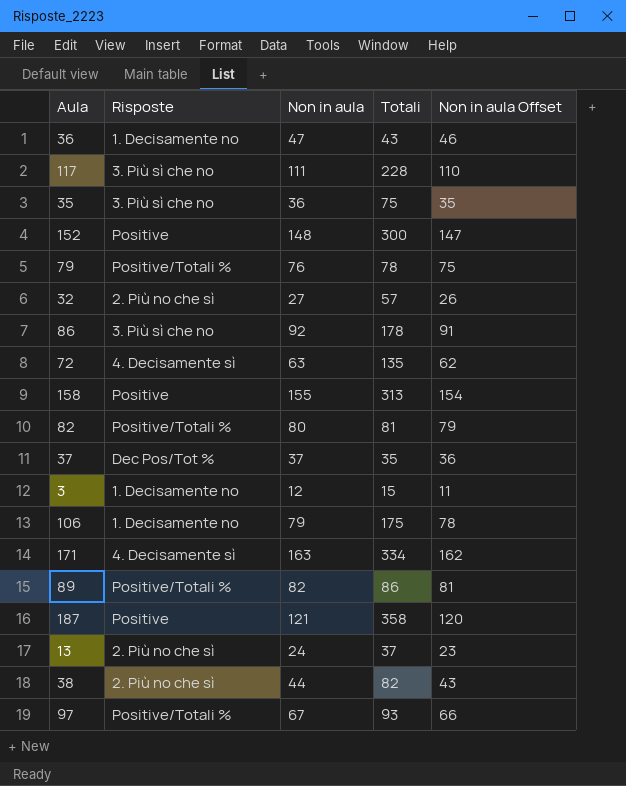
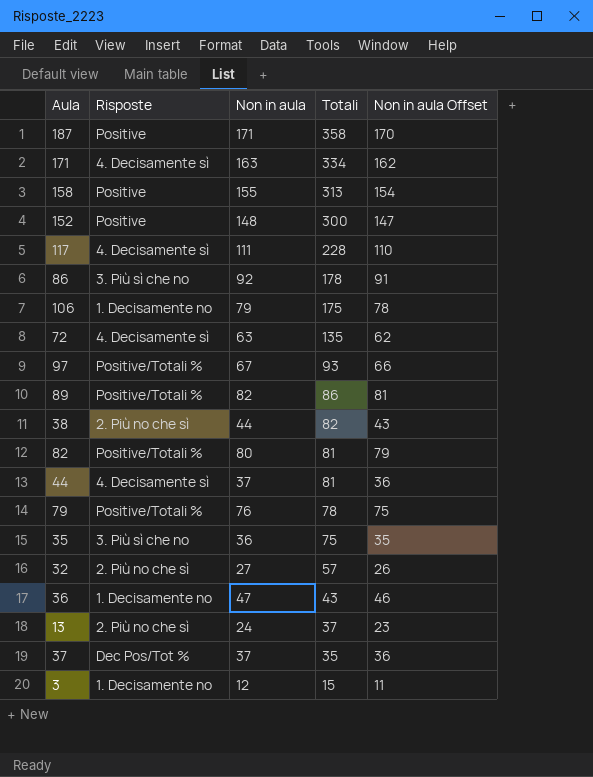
row order: none -> Totali descending
187 | Non in aula: 121 -> 171
187 | Non in aula Offset: 120 -> 170
117 | Risposte: 3. Più sì che no -> 4. Decisamente sì
row 44: none -> 4. Decisamente sì | 37 | 81 | 36

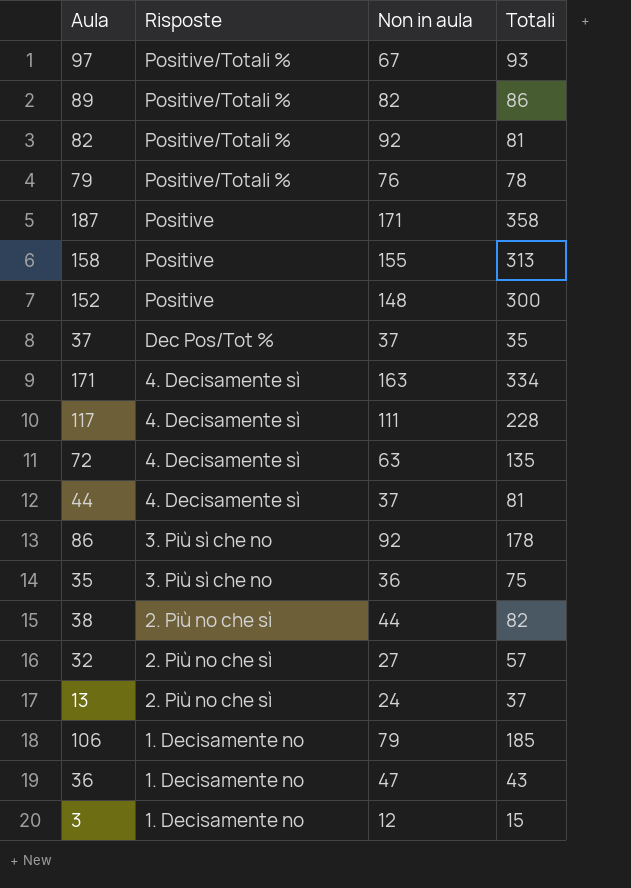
row order: Totali descending -> Risposte descending
column Non in aula Offset | formula: [Non in aula] - 1 -> none
82 | Non in aula: 80 -> 92
106 | Totali: 175 -> 185

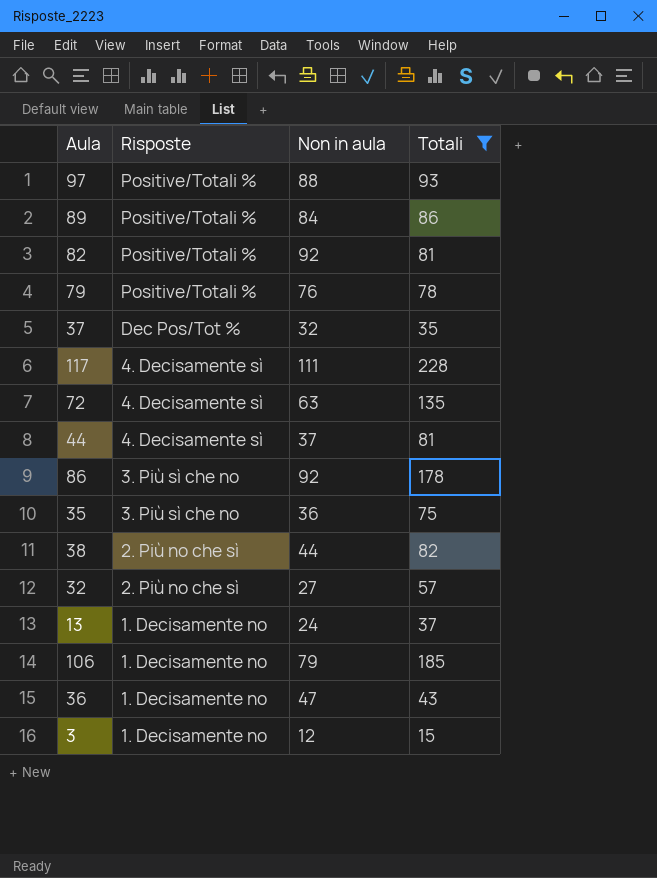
filter: none -> Totali <= 228
97 | Non in aula: 67 -> 88
89 | Non in aula: 82 -> 84
37 | Non in aula: 37 -> 32
13 | Risposte: 2. Più no che sì -> 1. Decisamente no

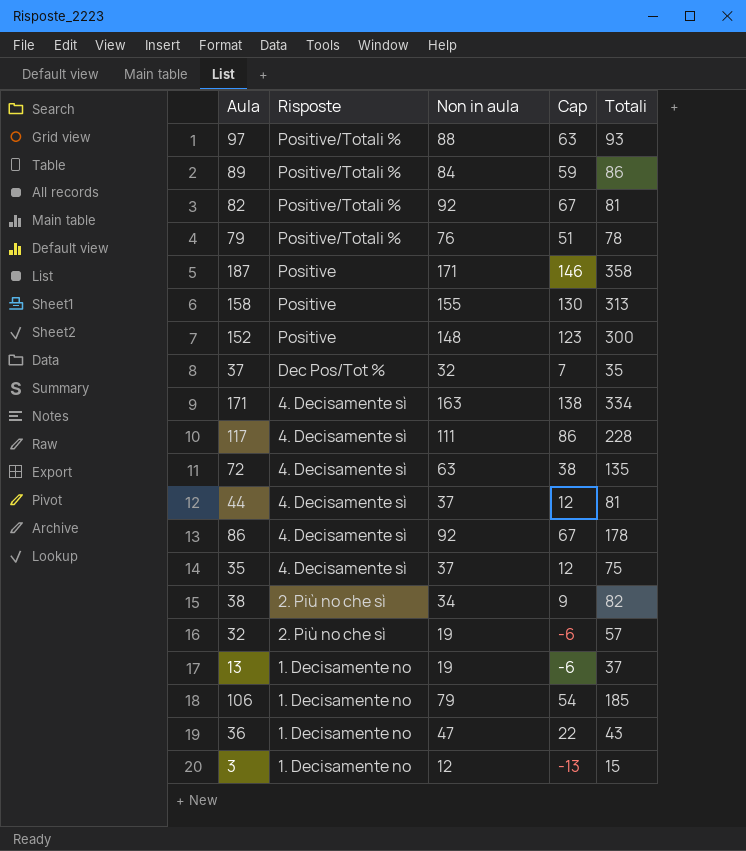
filter: Totali <= 228 -> none
column Cap | formula: none -> [Non in aula] - 25
86 | Risposte: 3. Più sì che no -> 4. Decisamente sì
35 | Risposte: 3. Più sì che no -> 4. Decisamente sì
35 | Non in aula: 36 -> 37
38 | Non in aula: 44 -> 34
32 | Non in aula: 27 -> 19
13 | Non in aula: 24 -> 19

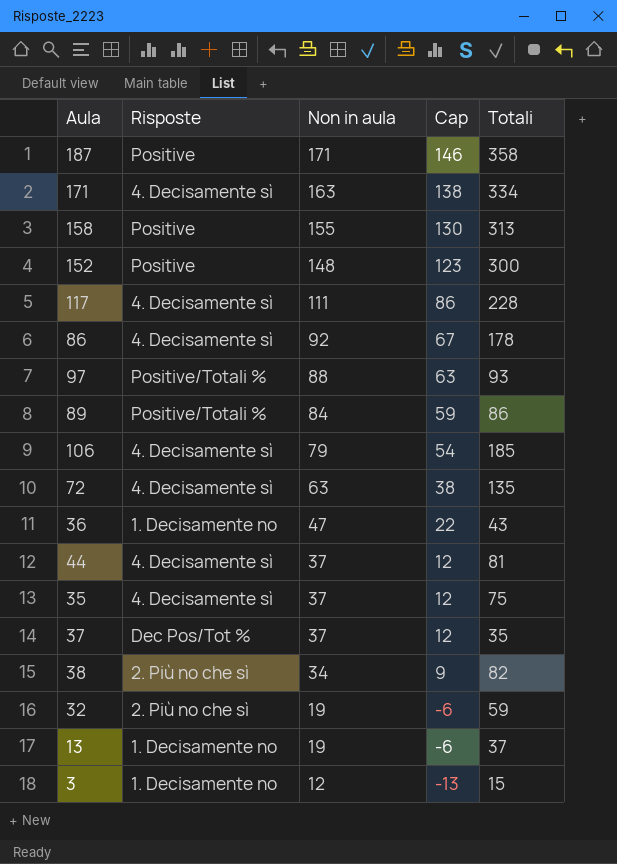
row order: Risposte descending -> Non in aula descending
row 82: Positive/Totali % | 92 | 67 | 81 -> none
row 79: Positive/Totali % | 76 | 51 | 78 -> none
106 | Risposte: 1. Decisamente no -> 4. Decisamente sì
37 | Non in aula: 32 -> 37
37 | Cap: 7 -> 12
32 | Totali: 57 -> 59

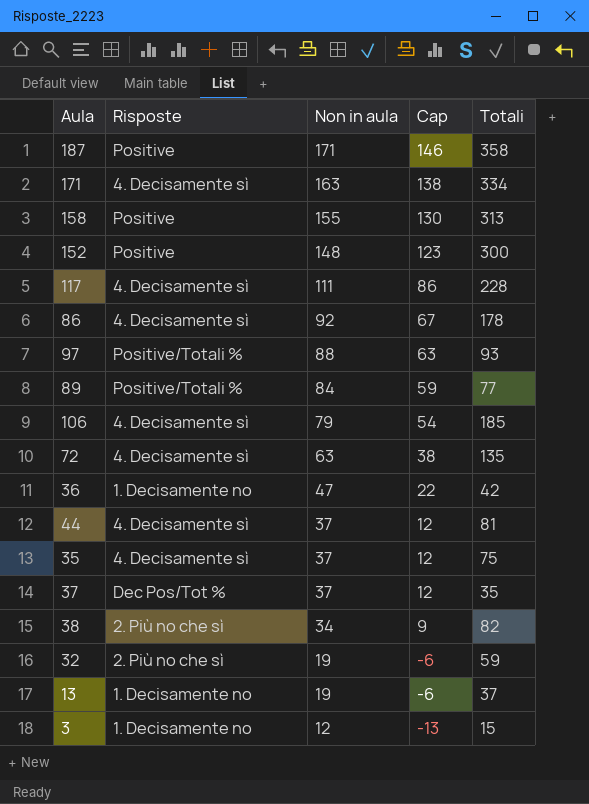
89 | Totali: 86 -> 77
36 | Totali: 43 -> 42

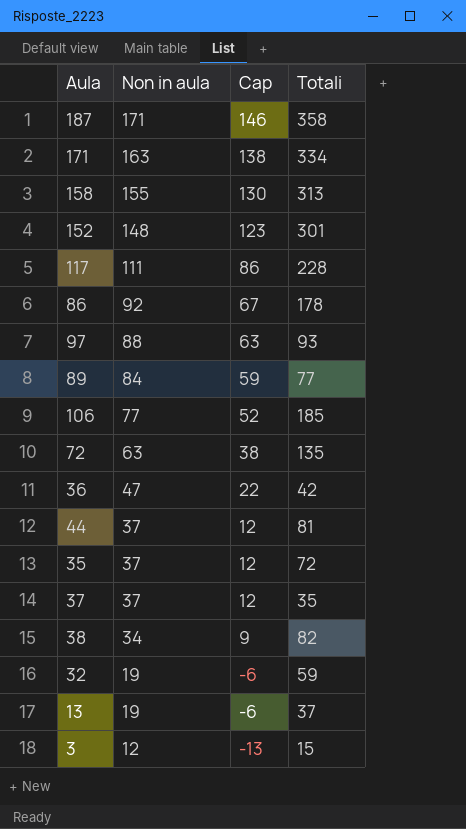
column Risposte | position: 2 -> none
152 | Totali: 300 -> 301
106 | Non in aula: 79 -> 77
106 | Cap: 54 -> 52
35 | Totali: 75 -> 72

